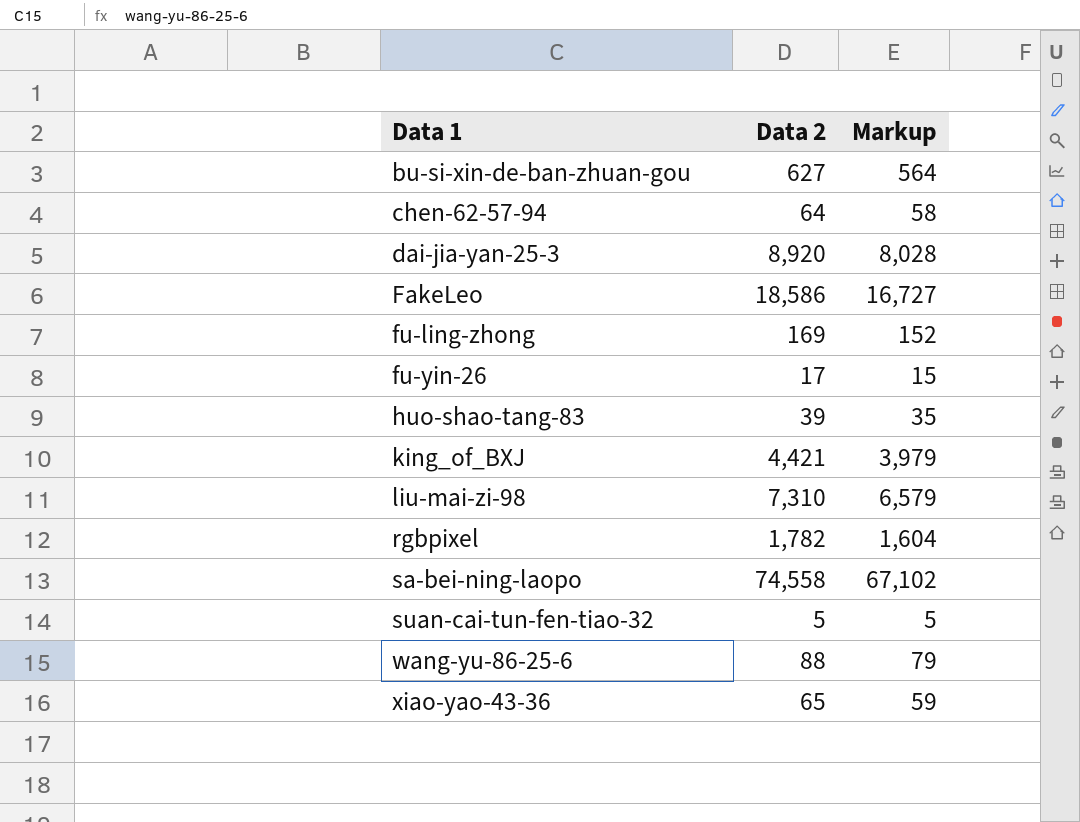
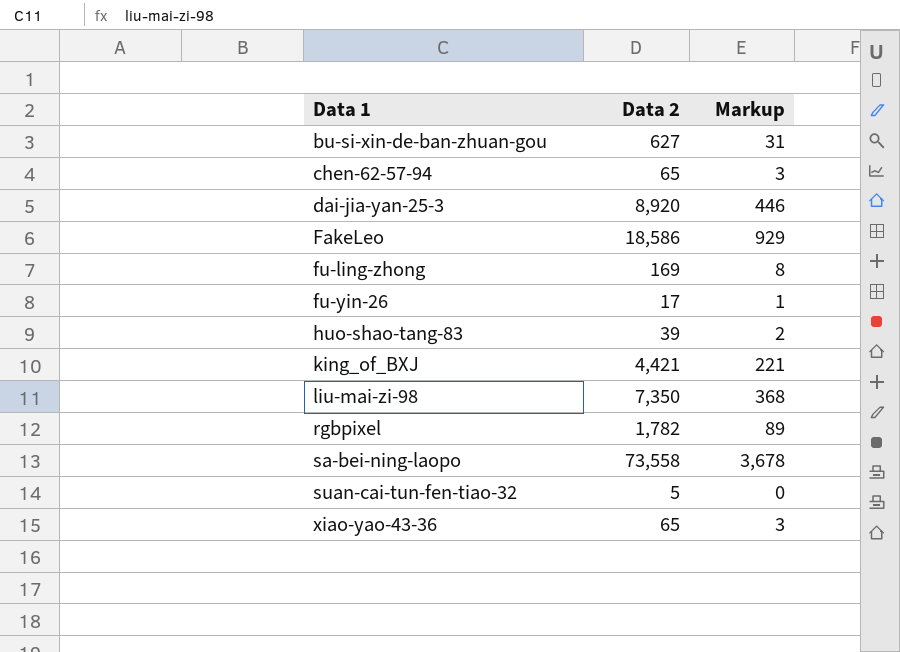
column Markup | formula: [Data 2] * 0.9 -> [Data 2] * 0.05
row wang-yu-86-25-6: 88 | 79 -> none
chen-62-57-94 | Data 2: 64 -> 65
liu-mai-zi-98 | Data 2: 7,310 -> 7,350
sa-bei-ning-laopo | Data 2: 74,558 -> 73,558

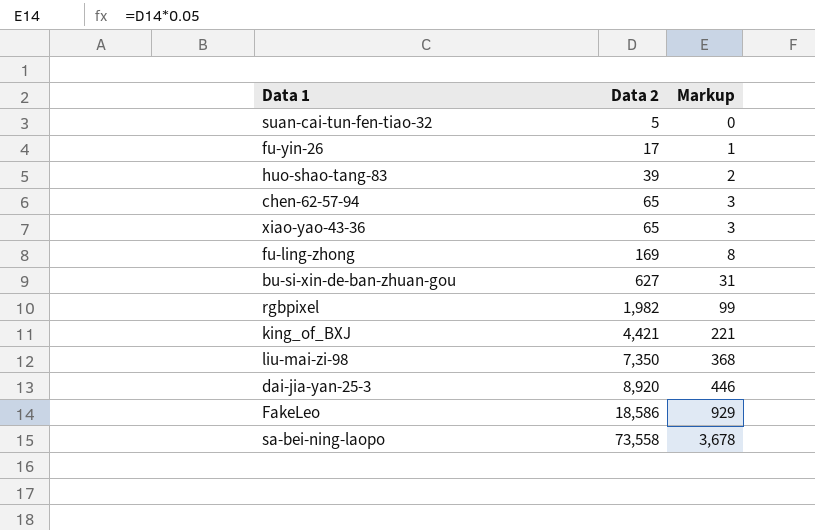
row order: Data 1 ascending -> Data 2 ascending
rgbpixel | Data 2: 1,782 -> 1,982
rgbpixel | Markup: 89 -> 99

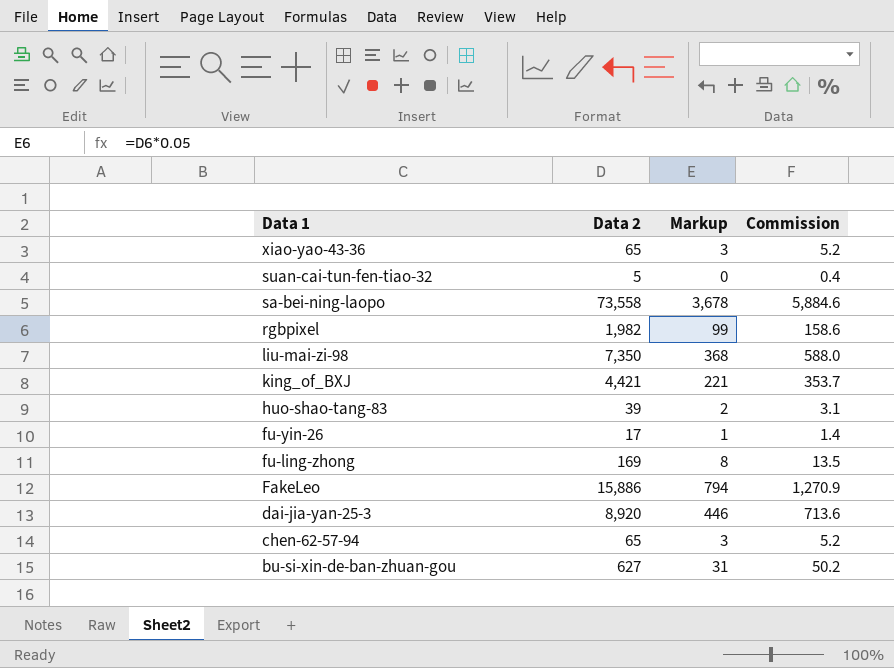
row order: Data 2 ascending -> Data 1 descending
column Commission | formula: none -> [Data 2] * 0.08
FakeLeo | Data 2: 18,586 -> 15,886
FakeLeo | Markup: 929 -> 794

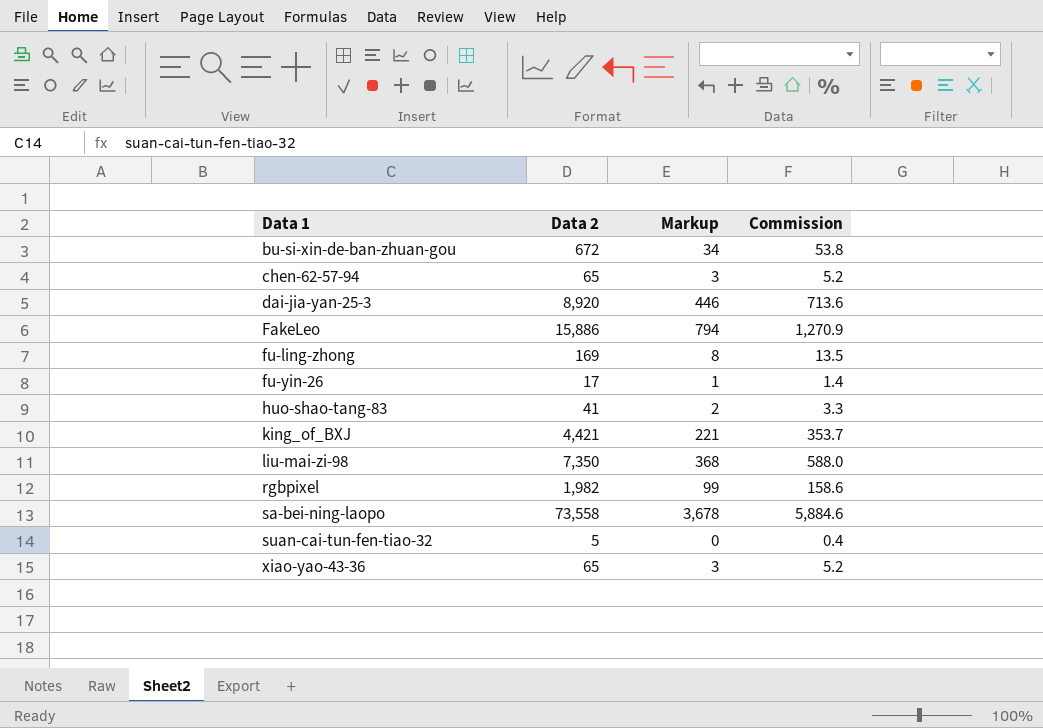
row order: Data 1 descending -> Data 1 ascending
bu-si-xin-de-ban-zhuan-gou | Data 2: 627 -> 672
bu-si-xin-de-ban-zhuan-gou | Markup: 31 -> 34
bu-si-xin-de-ban-zhuan-gou | Commission: 50.2 -> 53.8
huo-shao-tang-83 | Data 2: 39 -> 41
huo-shao-tang-83 | Commission: 3.1 -> 3.3

